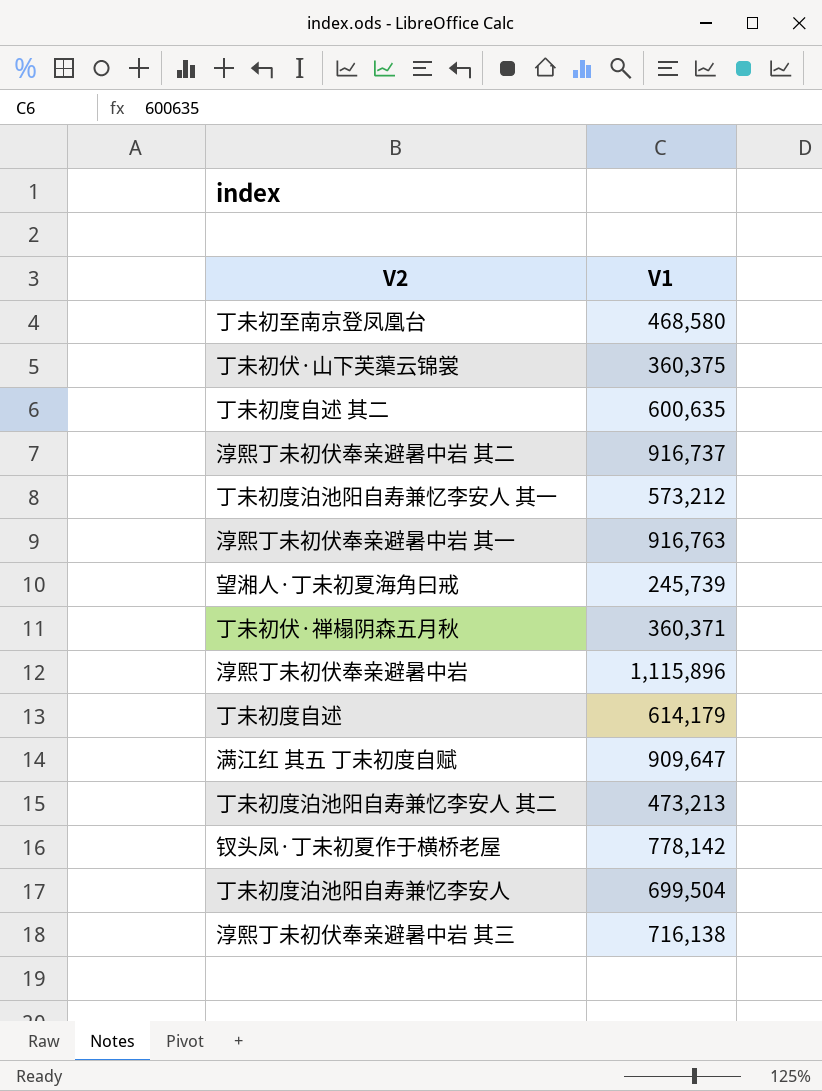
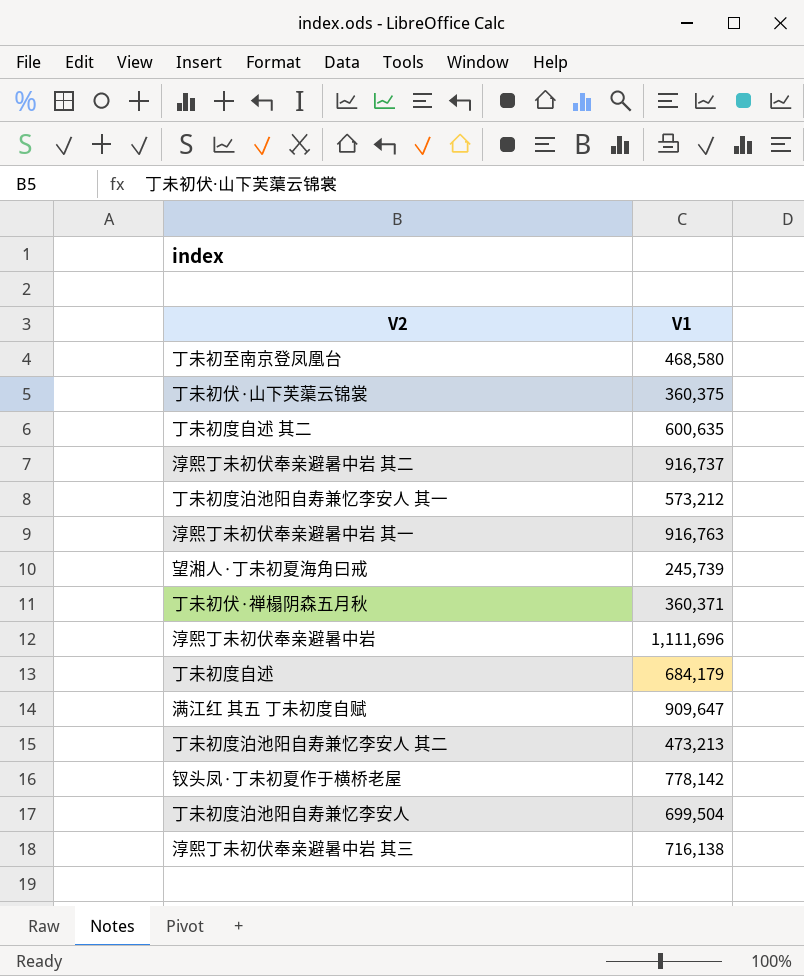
淳熙丁未初伏奉亲避暑中岩 | V1: 1,115,896 -> 1,111,696
丁未初度自述 | V1: 614,179 -> 684,179

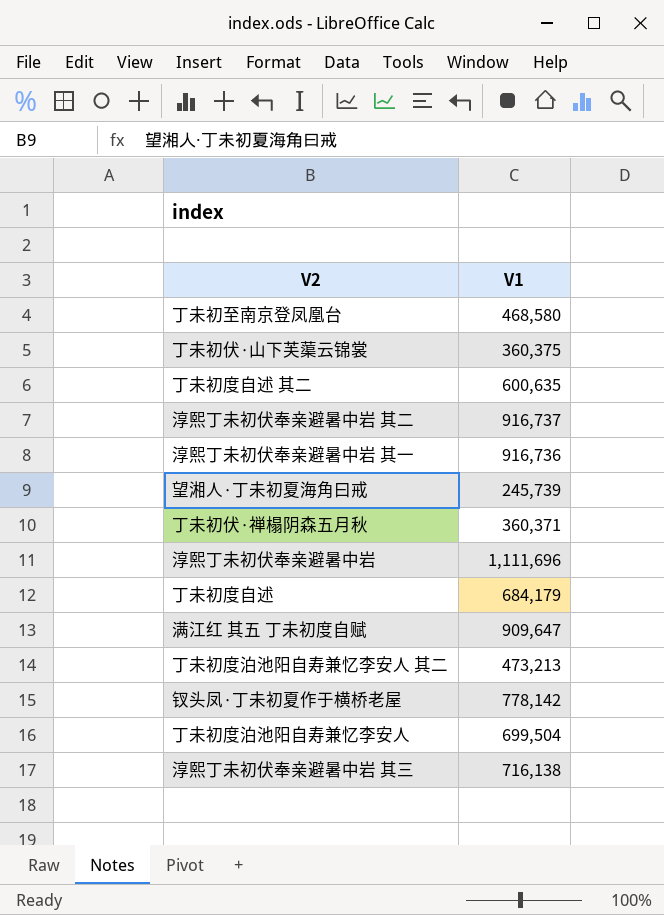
row 丁未初度泊池阳自寿兼忆李安人 其一: 573,212 -> none
淳熙丁未初伏奉亲避暑中岩 其一 | V1: 916,763 -> 916,736

